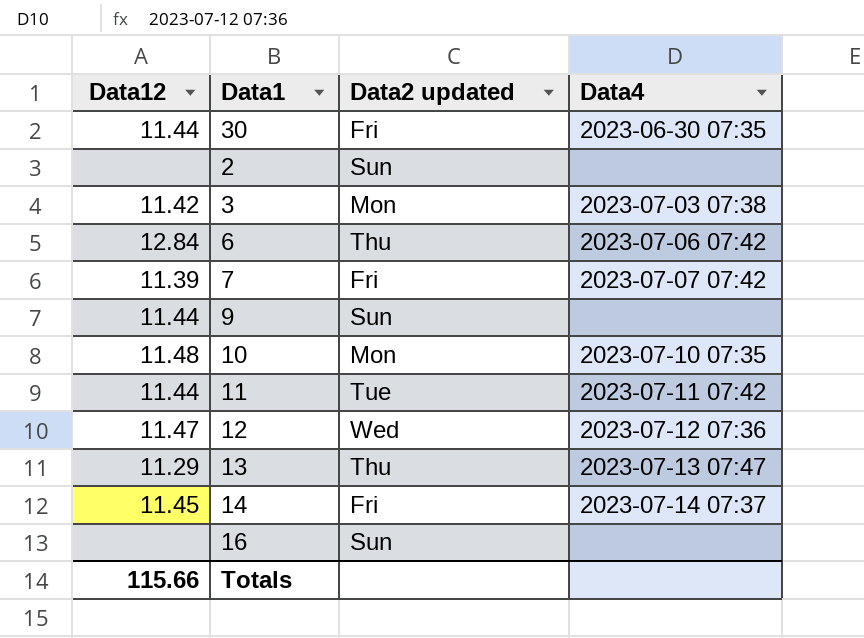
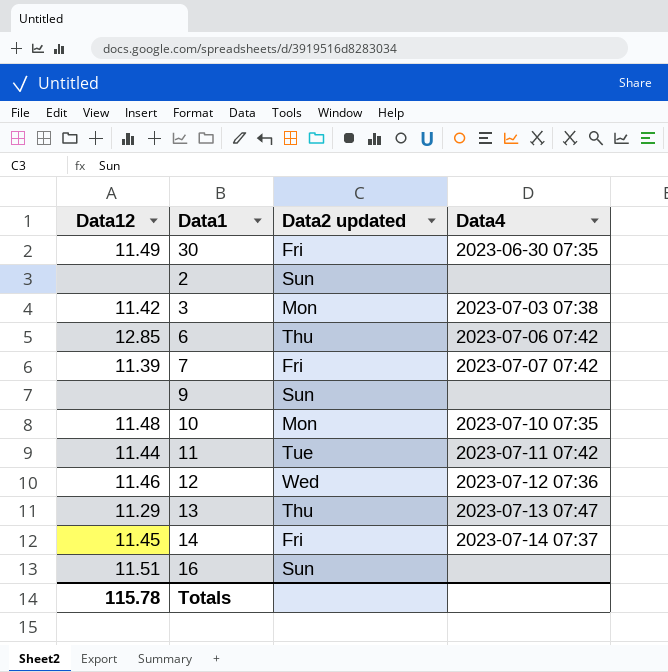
30 | Data12: 11.44 -> 11.49
6 | Data12: 12.84 -> 12.85
9 | Data12: 11.44 -> none
12 | Data12: 11.47 -> 11.46
16 | Data12: none -> 11.51
Totals | Data12: 115.66 -> 115.78

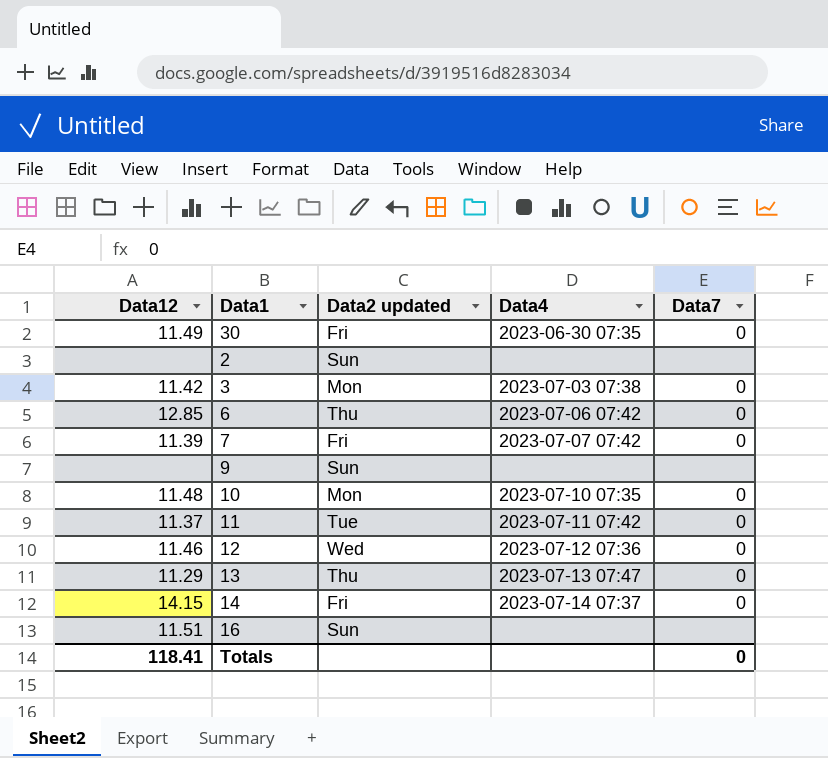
column Data7 | position: none -> 5
11 | Data12: 11.44 -> 11.37
14 | Data12: 11.45 -> 14.15
Totals | Data12: 115.78 -> 118.41

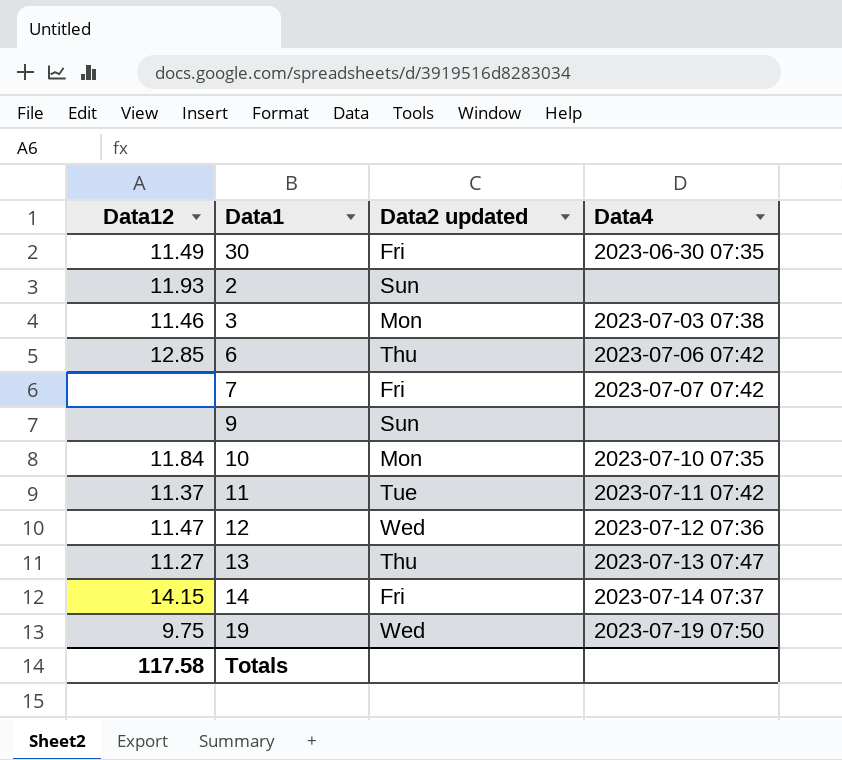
column Data7 | position: 5 -> none
row 16: 11.51 | Sun | none | none -> none
2 | Data12: none -> 11.93
3 | Data12: 11.42 -> 11.46
7 | Data12: 11.39 -> none
10 | Data12: 11.48 -> 11.84
12 | Data12: 11.46 -> 11.47
13 | Data12: 11.29 -> 11.27
row 19: none -> 9.75 | Wed | 2023-07-19 07:50
Totals | Data12: 118.41 -> 117.58

